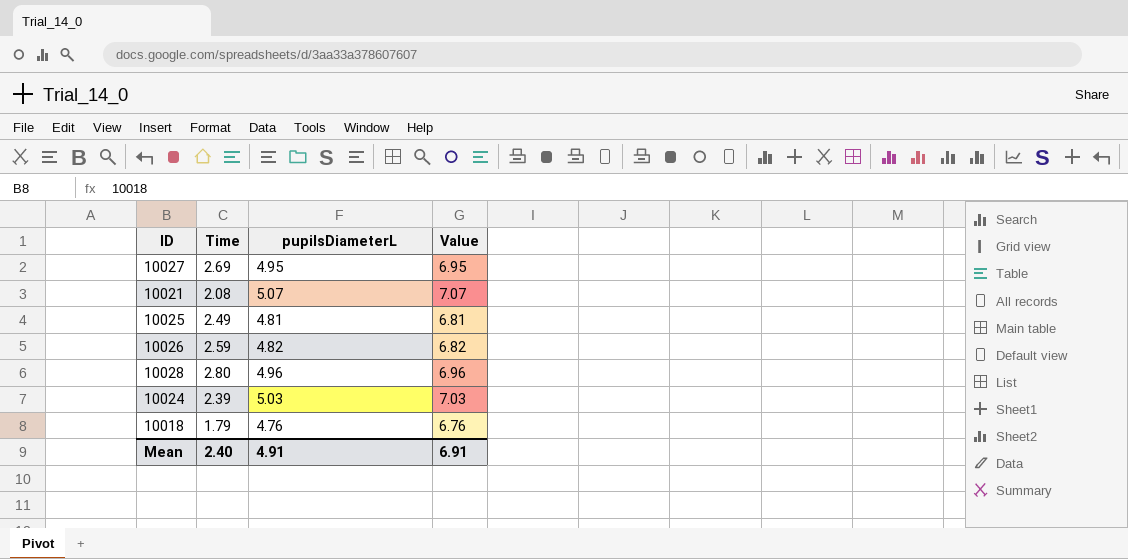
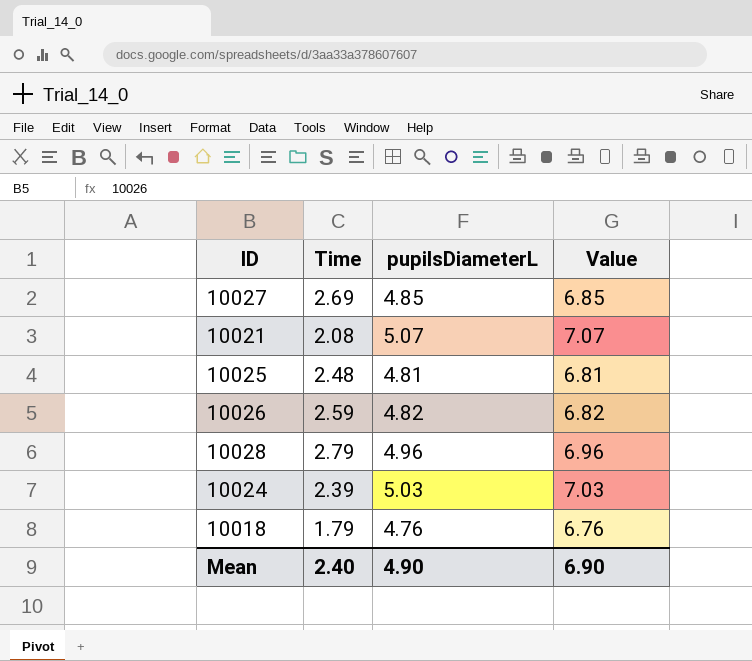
10027 | pupilsDiameterL: 4.95 -> 4.85
10027 | Value: 6.95 -> 6.85
10025 | Time: 2.49 -> 2.48
10028 | Time: 2.80 -> 2.79
Mean | pupilsDiameterL: 4.91 -> 4.90
Mean | Value: 6.91 -> 6.90

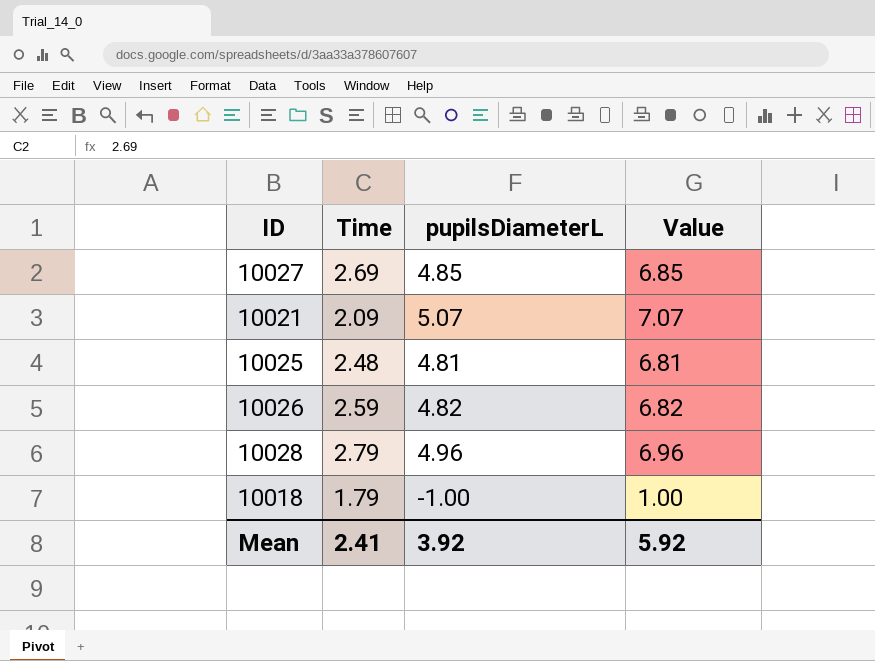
row 10024: 2.39 | 5.03 | 7.03 -> none
10021 | Time: 2.08 -> 2.09
10018 | pupilsDiameterL: 4.76 -> -1.00
10018 | Value: 6.76 -> 1.00
Mean | Time: 2.40 -> 2.41
Mean | pupilsDiameterL: 4.90 -> 3.92
Mean | Value: 6.90 -> 5.92

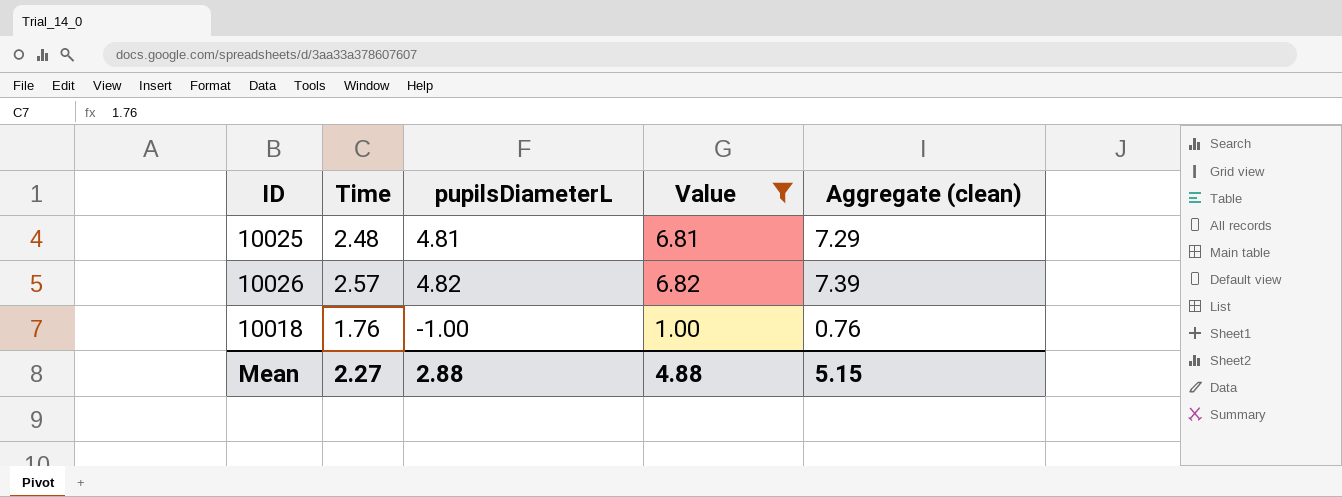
filter: none -> Value <= 6.82
column Aggregate (clean) | formula: none -> [Time] + [pupilsDiameterL]
10026 | Time: 2.59 -> 2.57
10018 | Time: 1.79 -> 1.76
Mean | Time: 2.41 -> 2.27
Mean | pupilsDiameterL: 3.92 -> 2.88
Mean | Value: 5.92 -> 4.88

